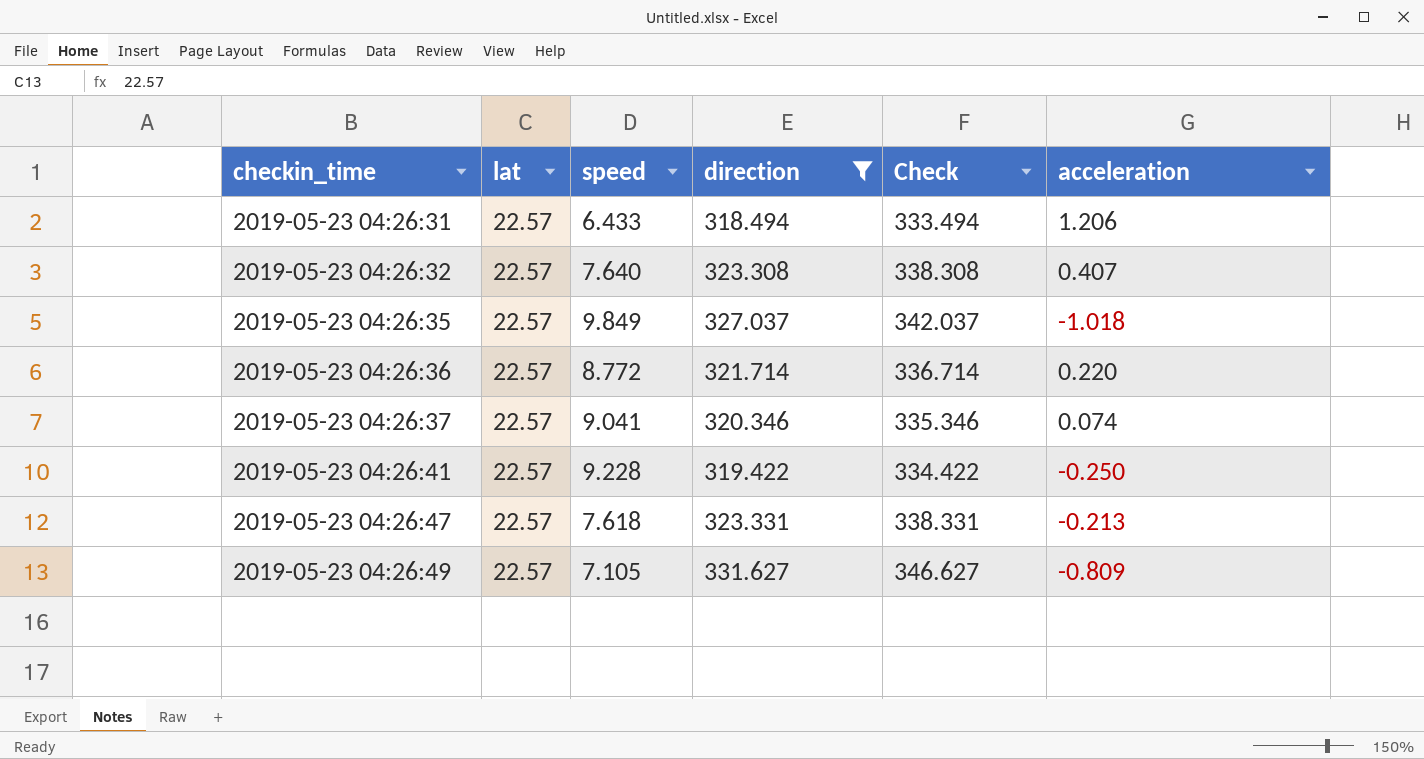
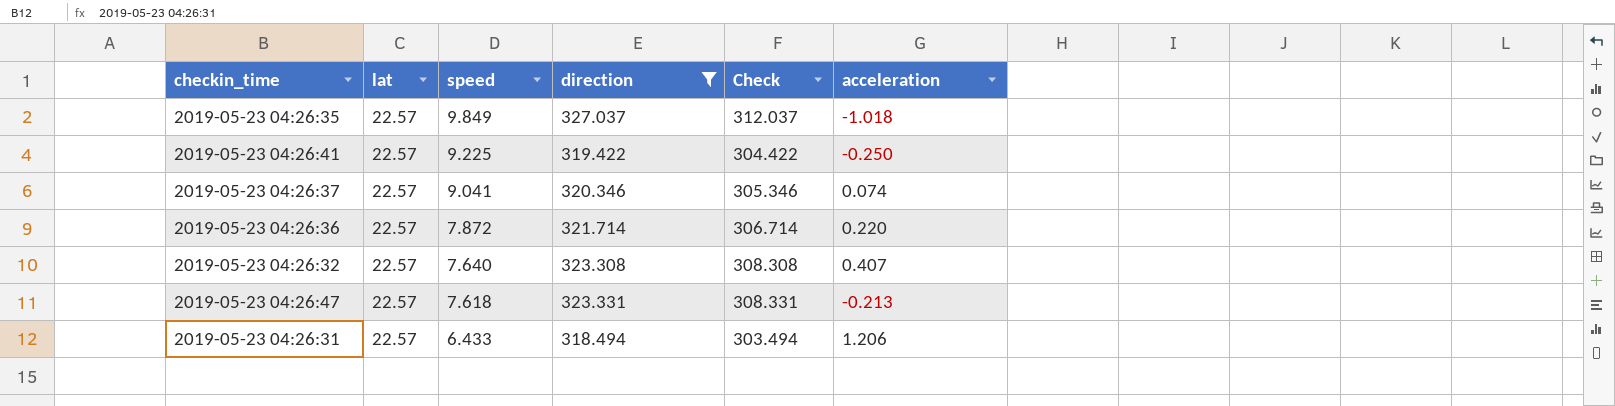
row order: checkin_time ascending -> speed descending
column Check | formula: [direction] + 15 -> [direction] - 15
row 2019-05-23 04:26:49: 22.57 | 7.105 | 331.627 | 346.627 | -0.809 -> none
2019-05-23 04:26:41 | speed: 9.228 -> 9.225
2019-05-23 04:26:36 | speed: 8.772 -> 7.872

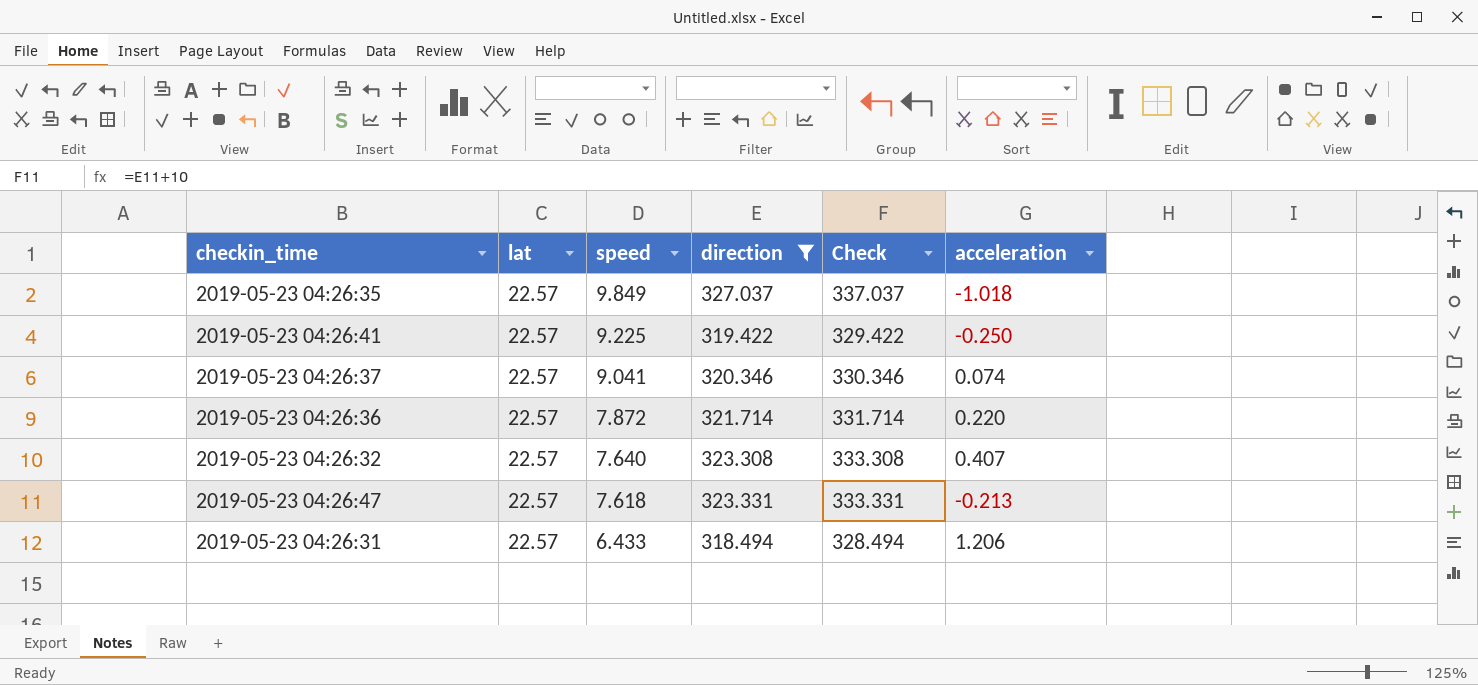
column Check | formula: [direction] - 15 -> [direction] + 10

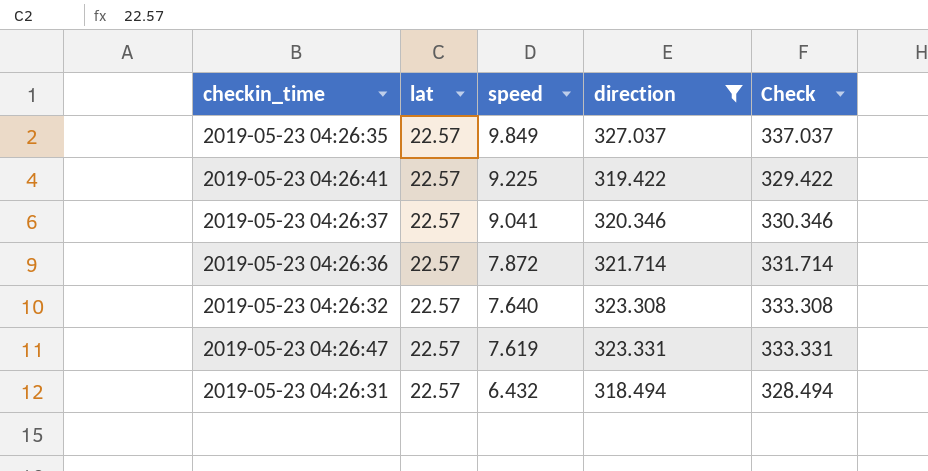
column acceleration | position: 6 -> none
2019-05-23 04:26:47 | speed: 7.618 -> 7.619
2019-05-23 04:26:31 | speed: 6.433 -> 6.432

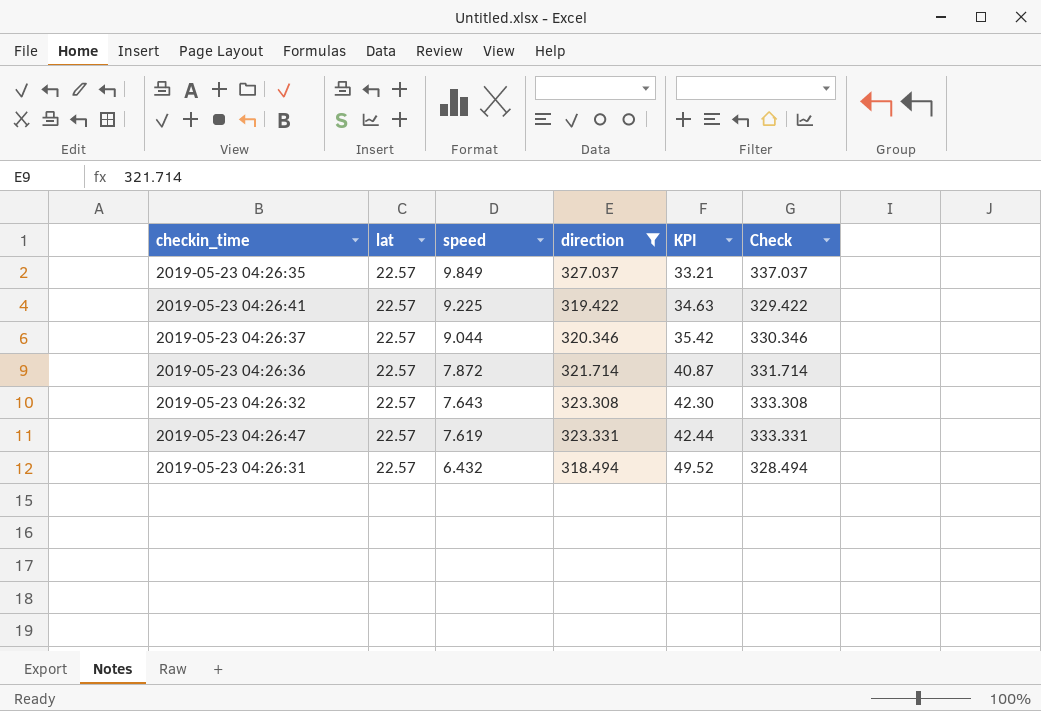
column KPI | formula: none -> [direction] / [speed]
2019-05-23 04:26:37 | speed: 9.041 -> 9.044
2019-05-23 04:26:32 | speed: 7.640 -> 7.643

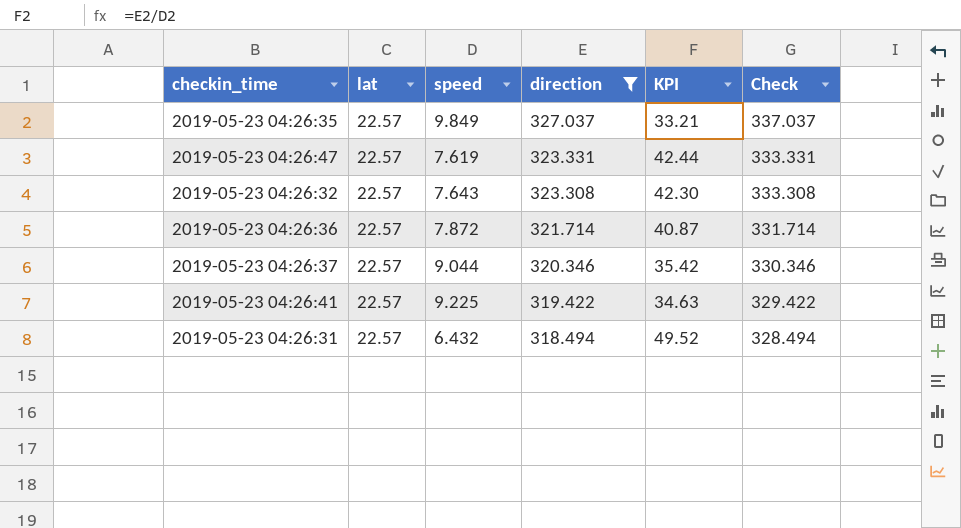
row order: speed descending -> direction descending

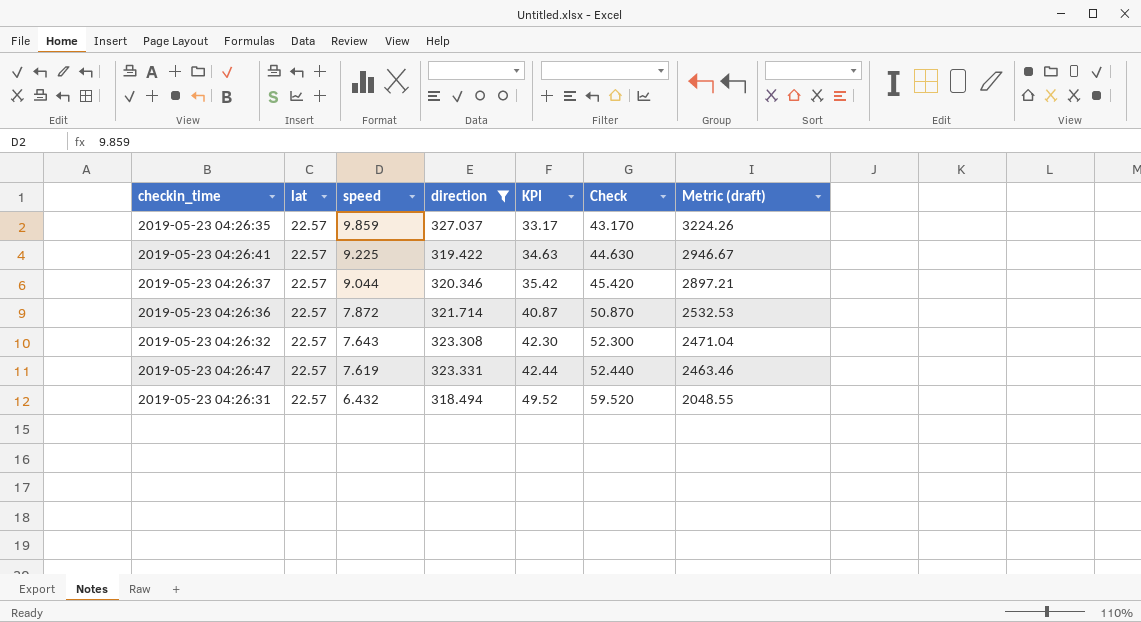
row order: direction descending -> speed descending
column Check | formula: [direction] + 10 -> [KPI] + 10
column Metric (draft) | formula: none -> [speed] * [direction]
2019-05-23 04:26:35 | speed: 9.849 -> 9.859
2019-05-23 04:26:35 | KPI: 33.21 -> 33.17

